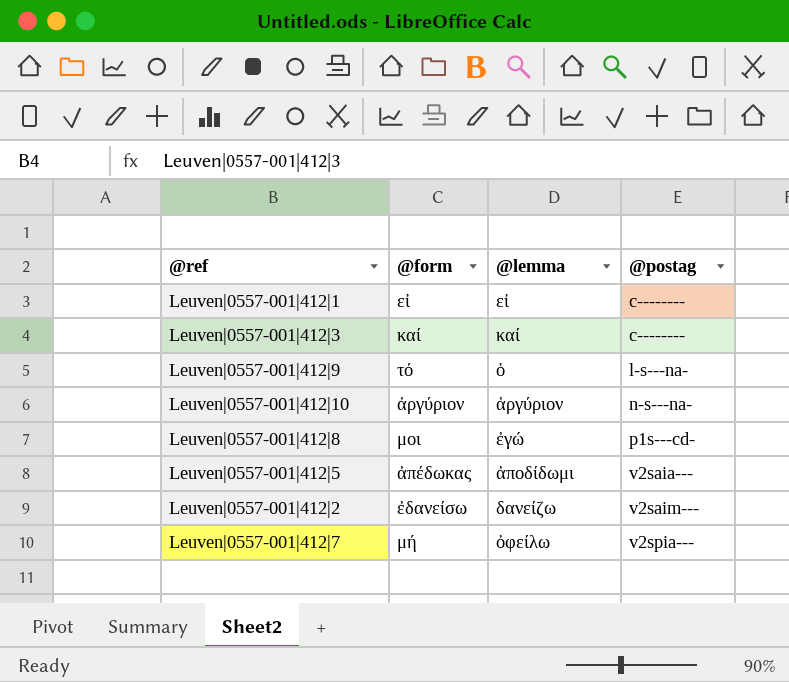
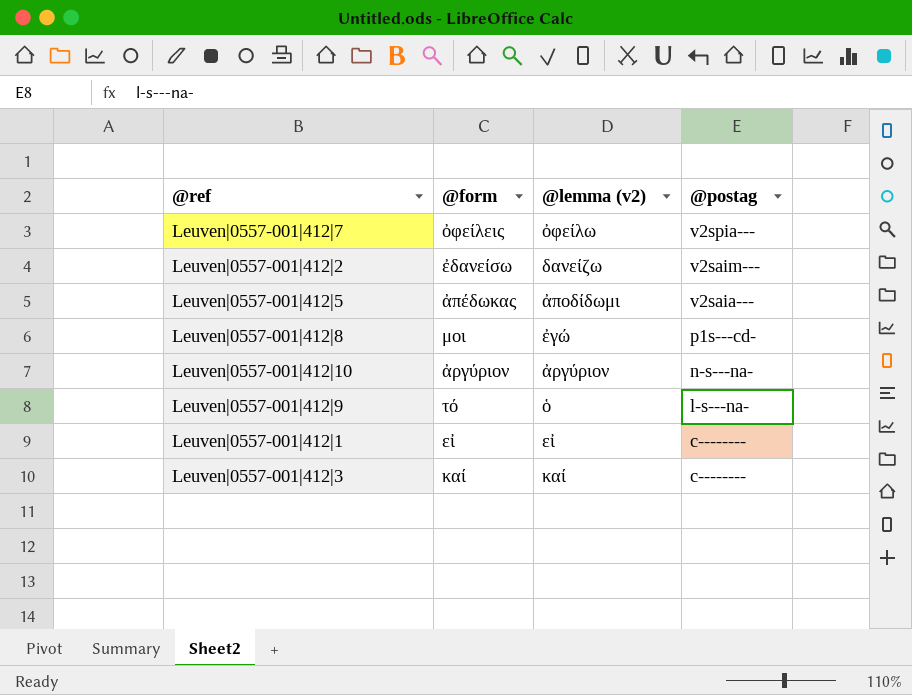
row order: @postag ascending -> @postag descending
column name: @lemma -> @lemma (v2)
Leuven|0557-001|412|7 | @form: μή -> ὀφείλεις

